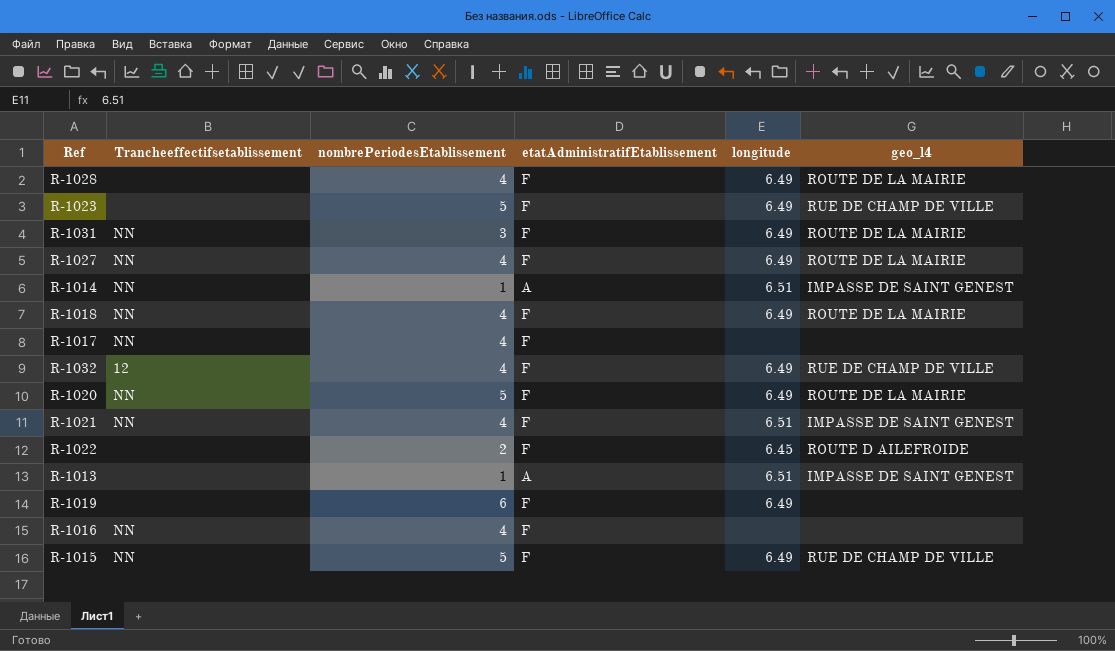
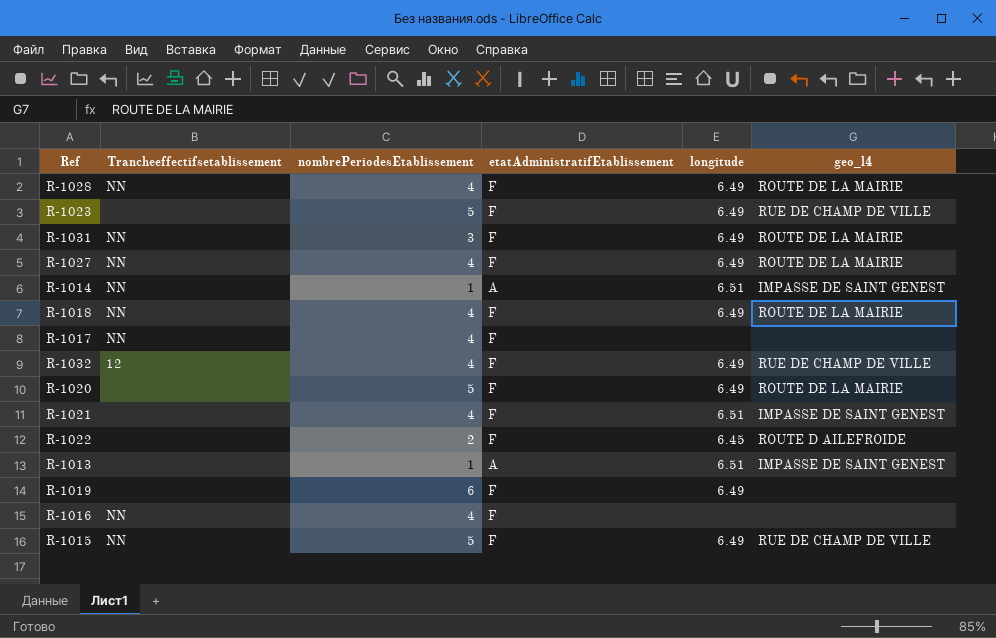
R-1028 | Trancheeffectifsetablissement: none -> NN
R-1020 | Trancheeffectifsetablissement: NN -> none
R-1021 | Trancheeffectifsetablissement: NN -> none

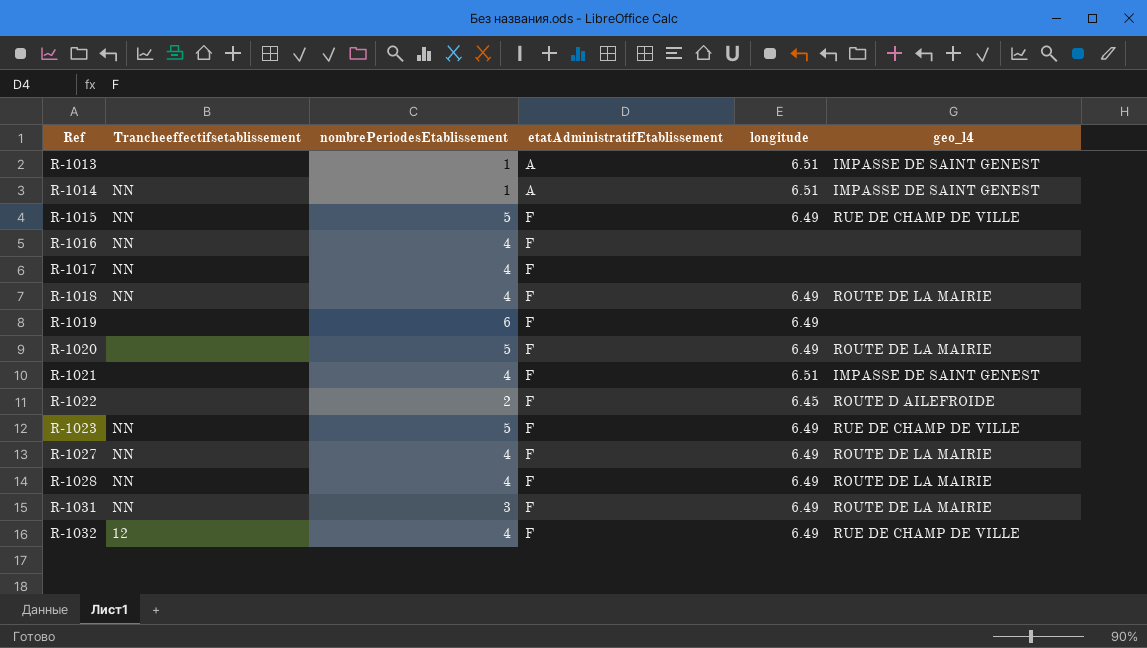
row order: none -> Ref ascending
R-1023 | Trancheeffectifsetablissement: none -> NN

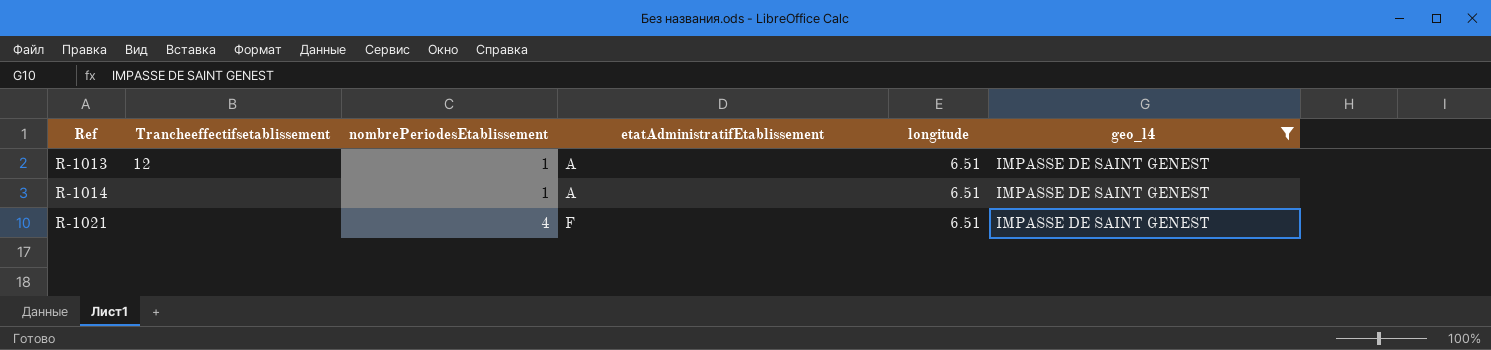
filter: none -> geo_l4 = IMPASSE DE SAINT GENEST
R-1013 | Trancheeffectifsetablissement: none -> 12
R-1014 | Trancheeffectifsetablissement: NN -> none

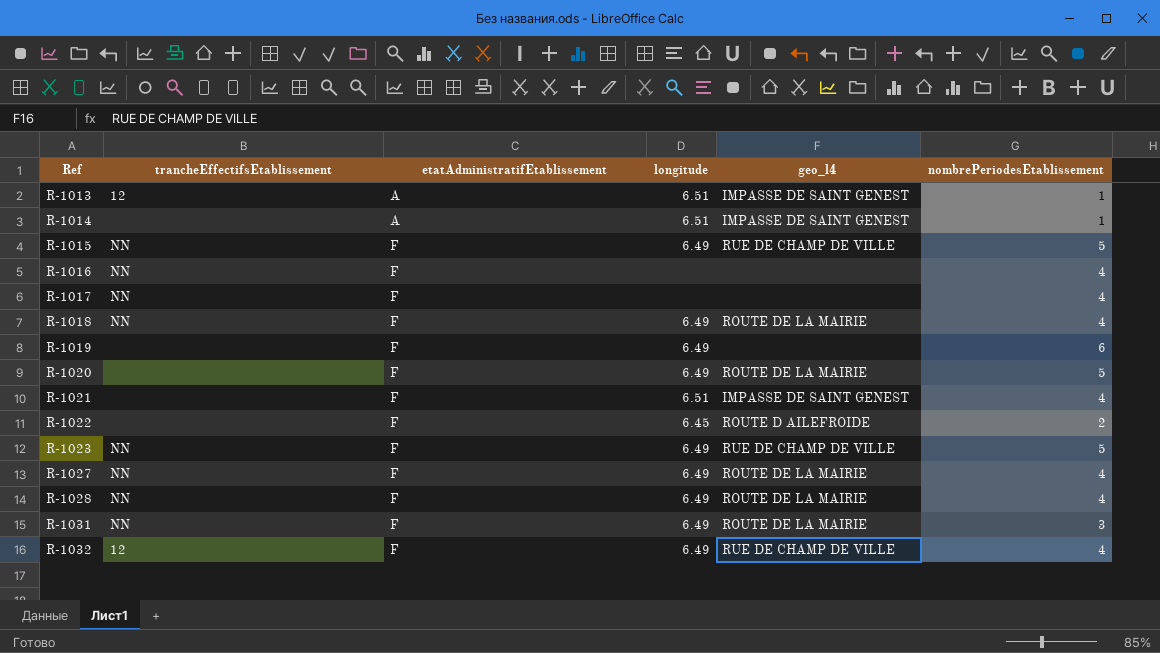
filter: geo_l4 = IMPASSE DE SAINT GENEST -> none
column name: Trancheeffectifsetablissement -> trancheEffectifsEtablissement
column nombrePeriodesEtablissement | position: 3 -> 6

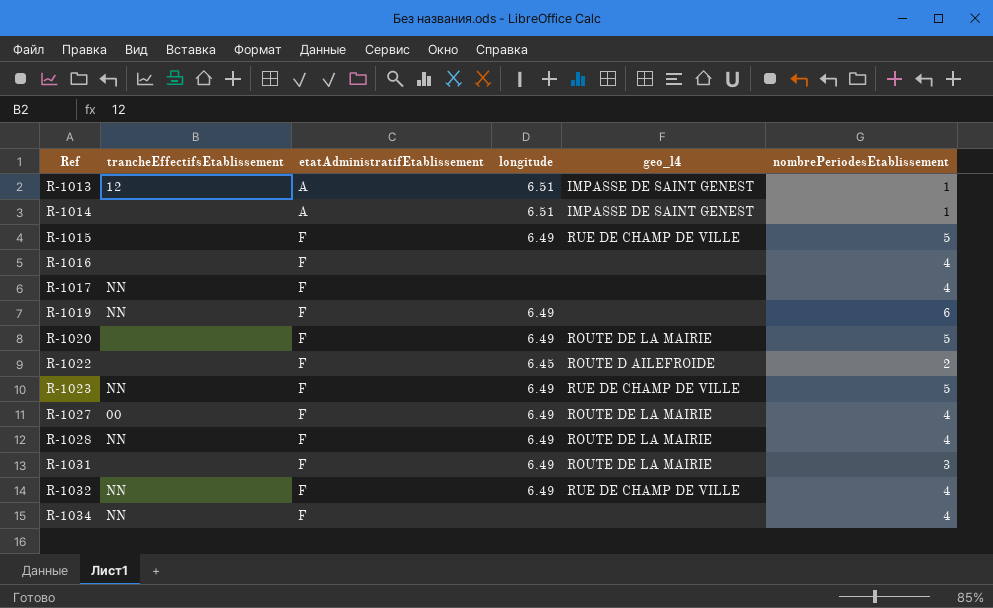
row R-1018: NN | F | 6.49 | ROUTE DE LA MAIRIE | 4 -> none
row R-1021: none | F | 6.51 | IMPASSE DE SAINT GENEST | 4 -> none
R-1015 | trancheEffectifsEtablissement: NN -> none
R-1016 | trancheEffectifsEtablissement: NN -> none
R-1019 | trancheEffectifsEtablissement: none -> NN
R-1027 | trancheEffectifsEtablissement: NN -> 00
R-1031 | trancheEffectifsEtablissement: NN -> none
R-1032 | trancheEffectifsEtablissement: 12 -> NN
row R-1034: none -> NN | F | none | none | 4

